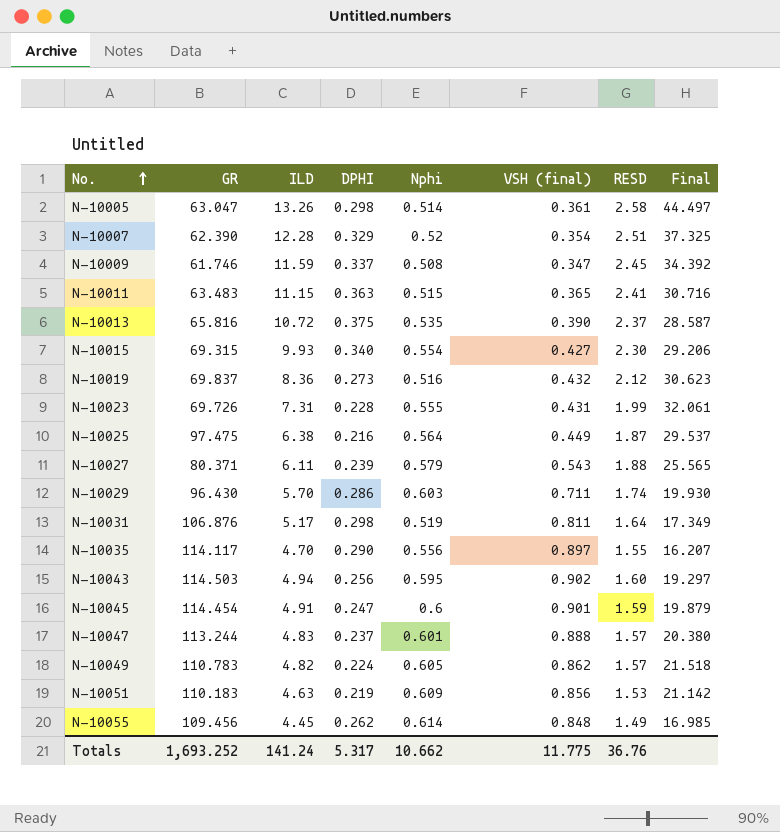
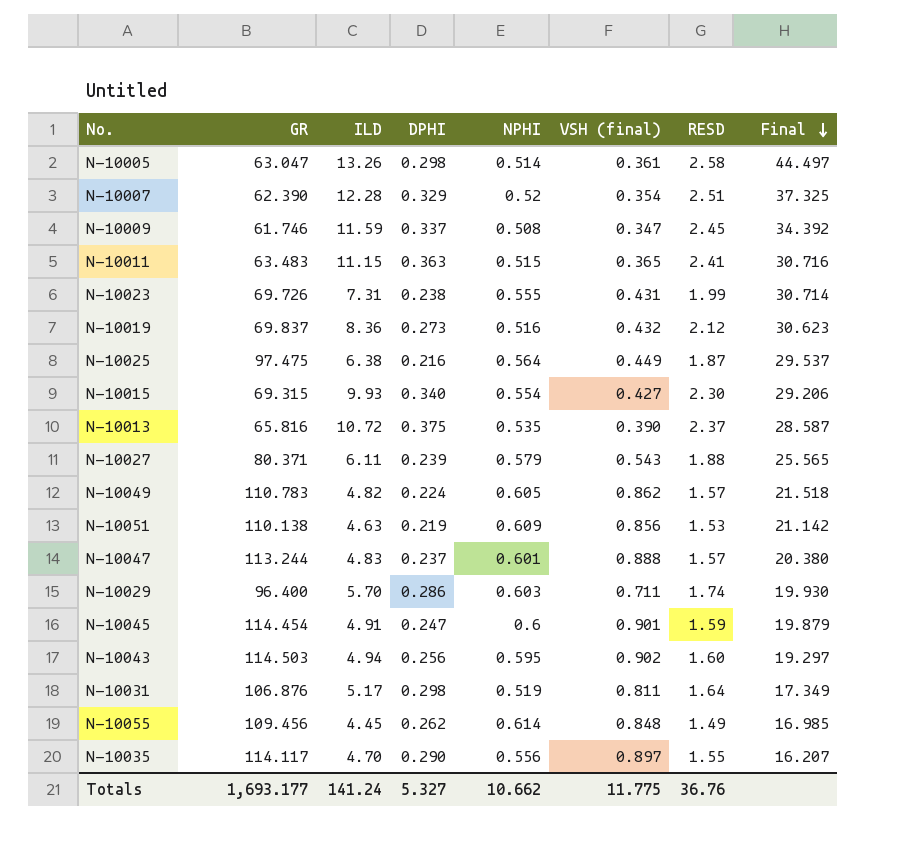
row order: No. ascending -> Final descending
column name: Nphi -> NPHI
N-10023 | DPHI: 0.228 -> 0.238
N-10023 | Final: 32.061 -> 30.714
N-10051 | GR: 110.183 -> 110.138
N-10029 | GR: 96.430 -> 96.400
Totals | GR: 1,693.252 -> 1,693.177
Totals | DPHI: 5.317 -> 5.327

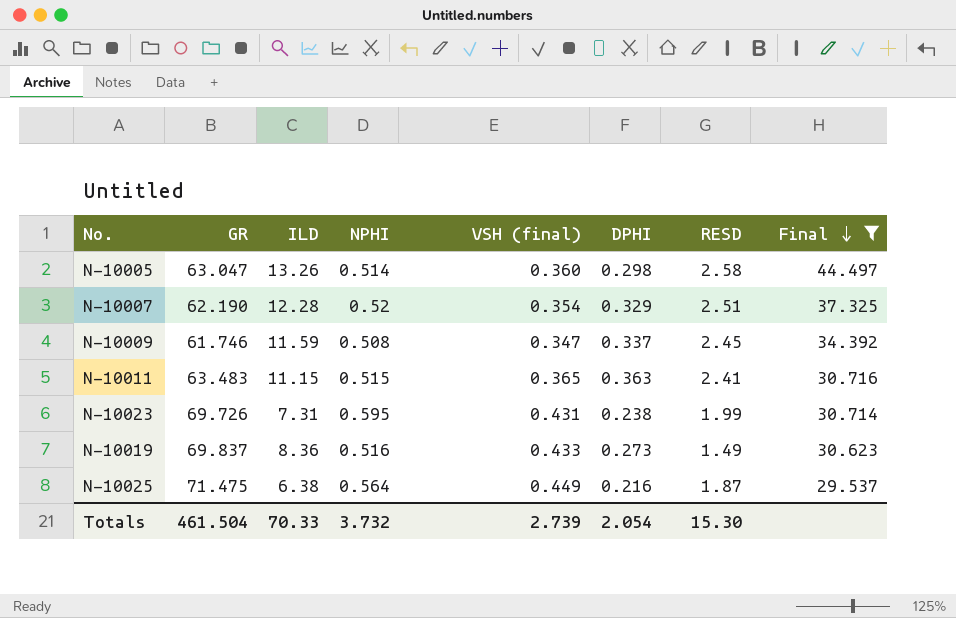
filter: none -> Final >= 29.537
column DPHI | position: 4 -> 6
N-10005 | VSH (final): 0.361 -> 0.360
N-10007 | GR: 62.390 -> 62.190
N-10023 | NPHI: 0.555 -> 0.595
N-10019 | VSH (final): 0.432 -> 0.433
N-10019 | RESD: 2.12 -> 1.49
N-10025 | GR: 97.475 -> 71.475
Totals | GR: 1,693.177 -> 461.504
Totals | ILD: 141.24 -> 70.33
Totals | NPHI: 10.662 -> 3.732
Totals | VSH (final): 11.775 -> 2.739
Totals | DPHI: 5.327 -> 2.054
Totals | RESD: 36.76 -> 15.30

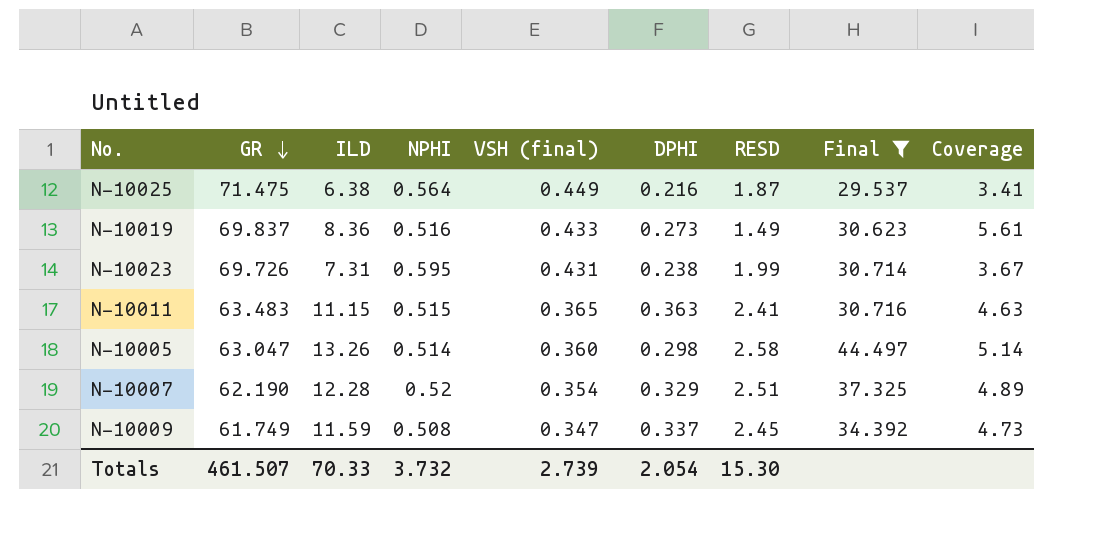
row order: Final descending -> GR descending
column Coverage | formula: none -> [ILD] / [RESD]
N-10009 | GR: 61.746 -> 61.749
Totals | GR: 461.504 -> 461.507

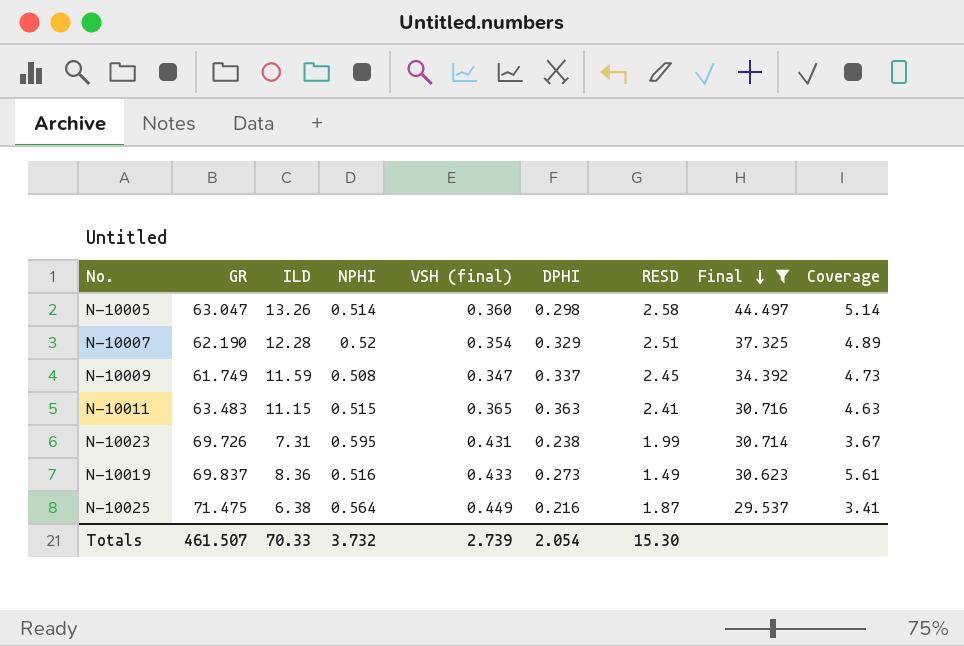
row order: GR descending -> Final descending

